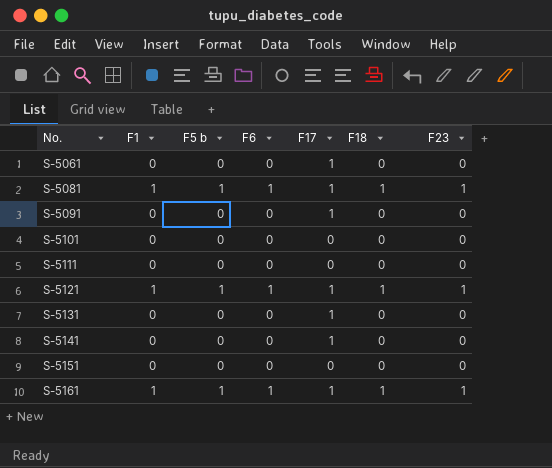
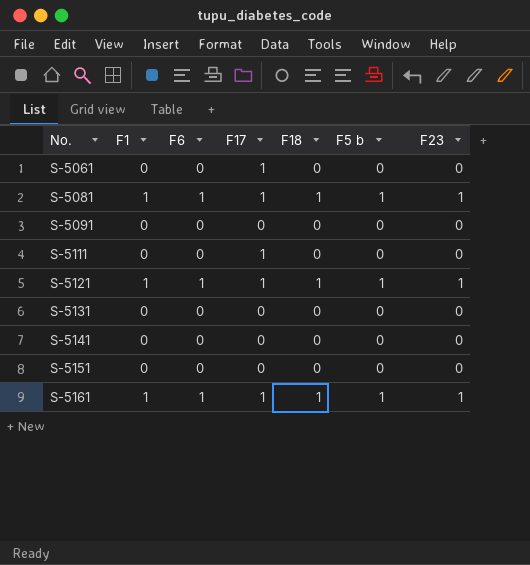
column F5 b | position: 3 -> 6
row S-5101: 0 | 0 | 0 | 0 | 0 | 0 -> none
S-5091 | F17: 1 -> 0
S-5111 | F17: 0 -> 1
S-5131 | F17: 1 -> 0
S-5141 | F17: 1 -> 0

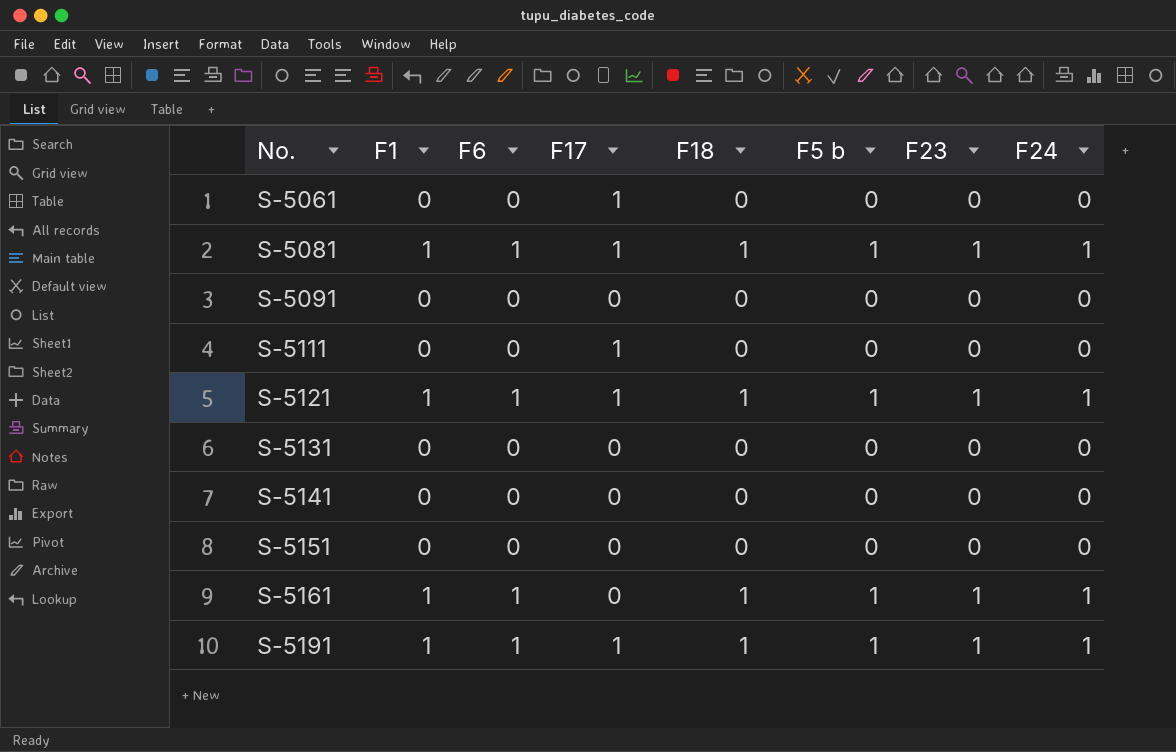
column F24 | position: none -> 8
S-5161 | F17: 1 -> 0
row S-5191: none -> 1 | 1 | 1 | 1 | 1 | 1 | 1

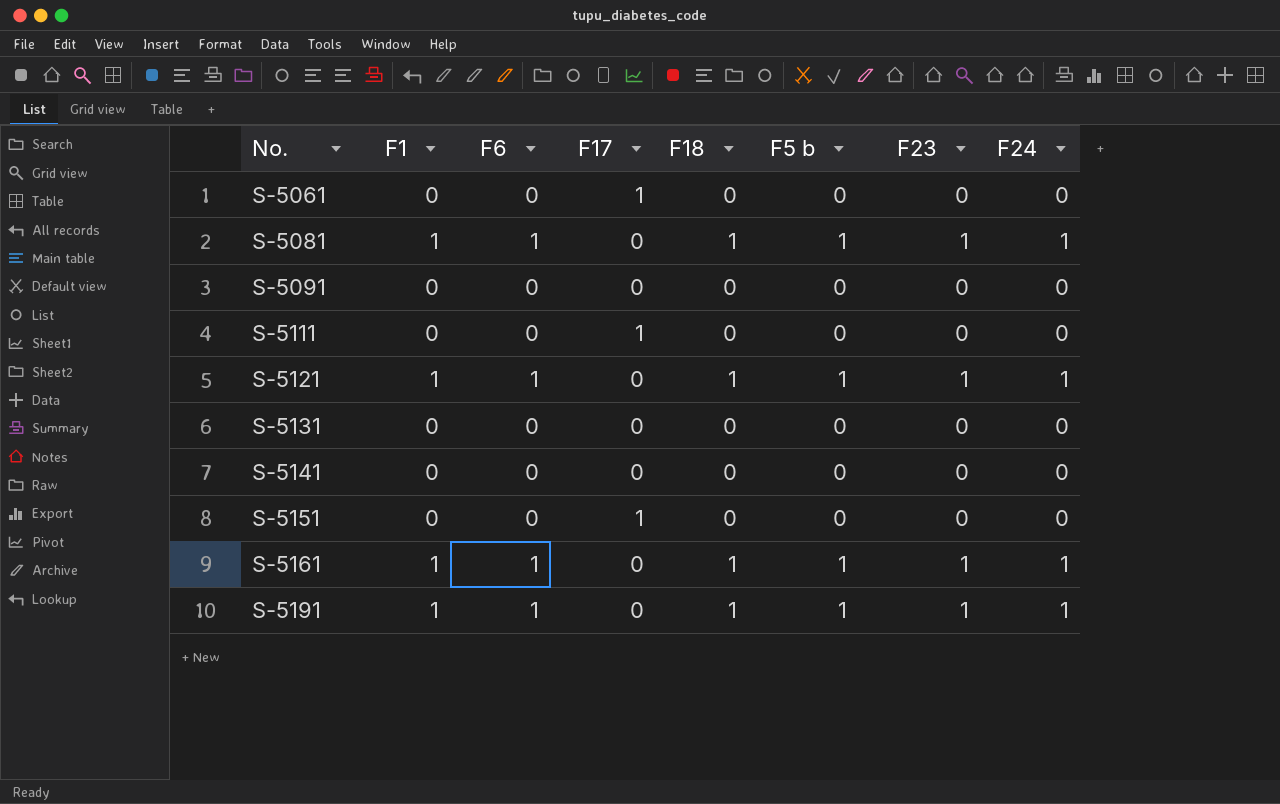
S-5081 | F17: 1 -> 0
S-5121 | F17: 1 -> 0
S-5151 | F17: 0 -> 1
S-5191 | F17: 1 -> 0

